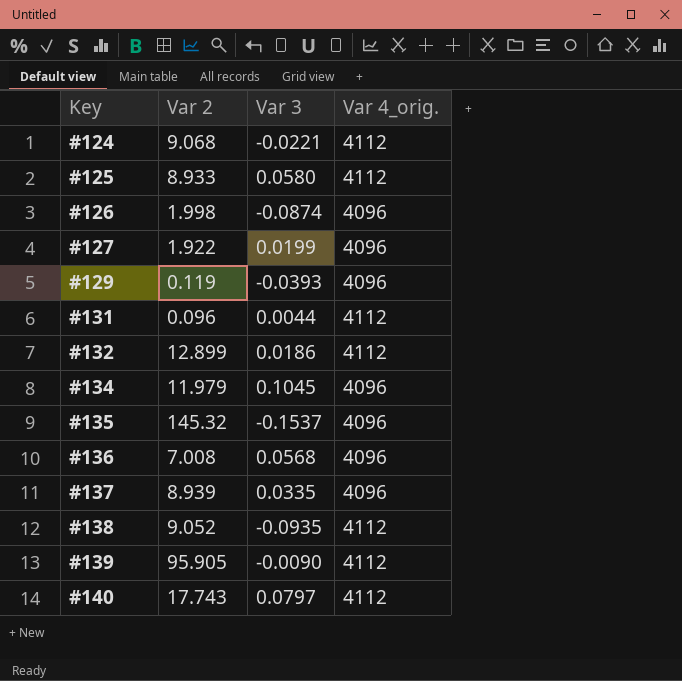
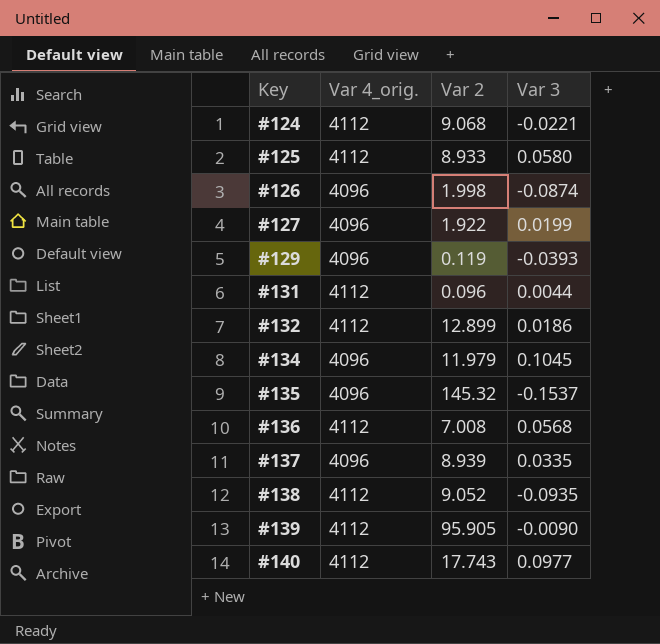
column Var 4_orig. | position: 4 -> 2
#136 | Var 4_orig.: 4096 -> 4112
#140 | Var 3: 0.0797 -> 0.0977

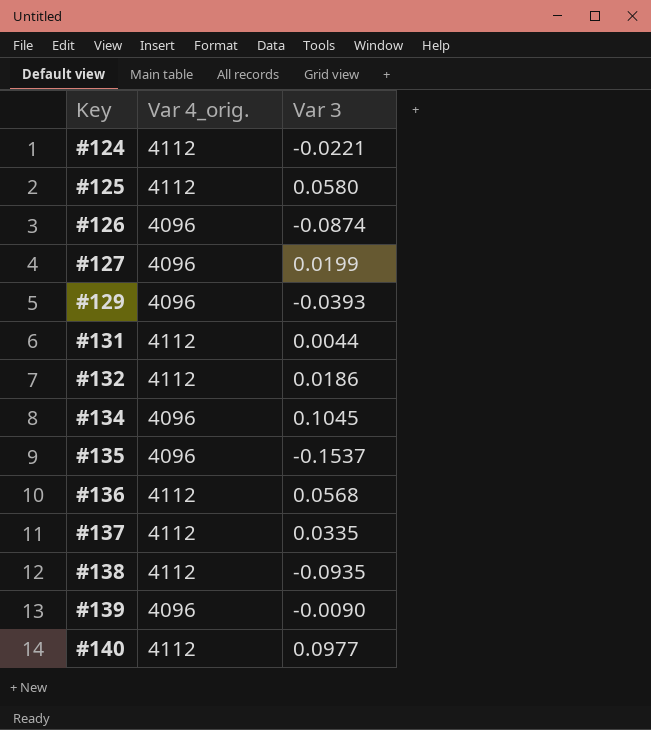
column Var 2 | position: 3 -> none
#137 | Var 4_orig.: 4096 -> 4112
#139 | Var 4_orig.: 4112 -> 4096

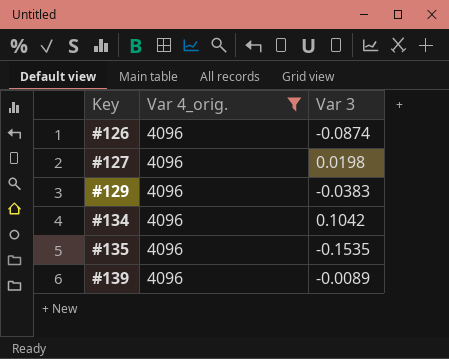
filter: none -> Var 4_orig. = 4096
#127 | Var 3: 0.0199 -> 0.0198
#129 | Var 3: -0.0393 -> -0.0383
#134 | Var 3: 0.1045 -> 0.1042
#135 | Var 3: -0.1537 -> -0.1535
#139 | Var 3: -0.0090 -> -0.0089

